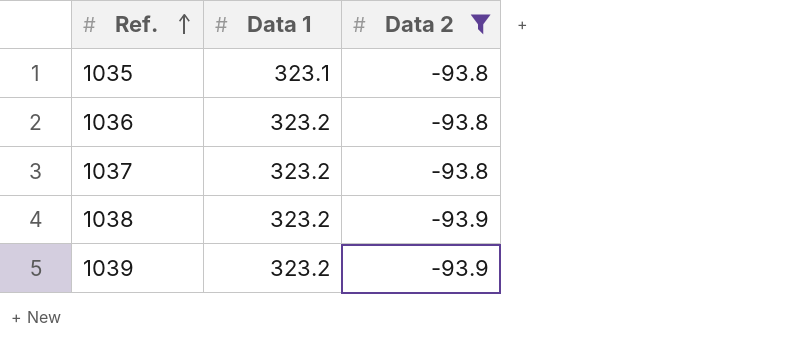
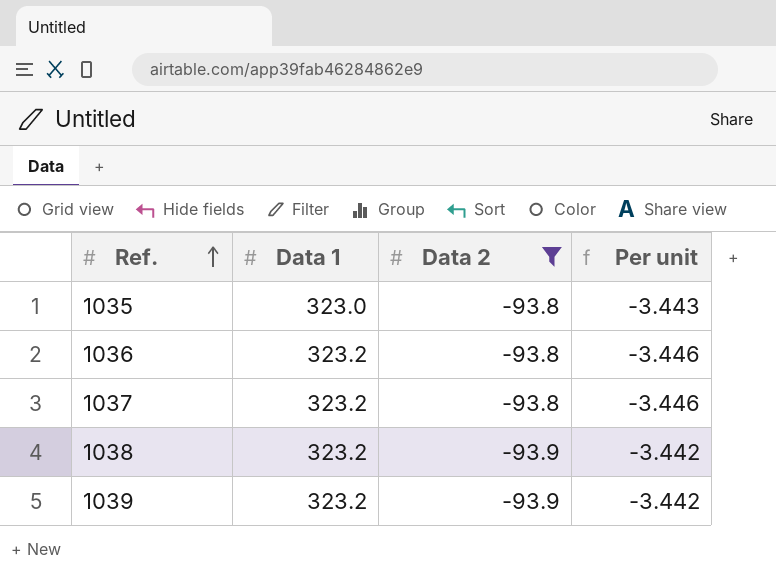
column Per unit | formula: none -> [Data 1] / [Data 2]
1035 | Data 1: 323.1 -> 323.0

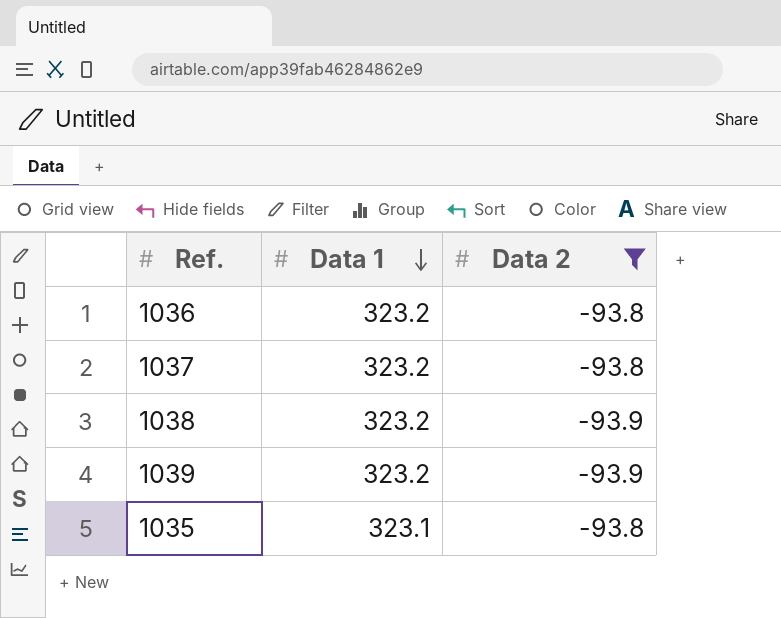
row order: Ref. ascending -> Data 1 descending
column Per unit | formula: [Data 1] / [Data 2] -> none
1035 | Data 1: 323.0 -> 323.1

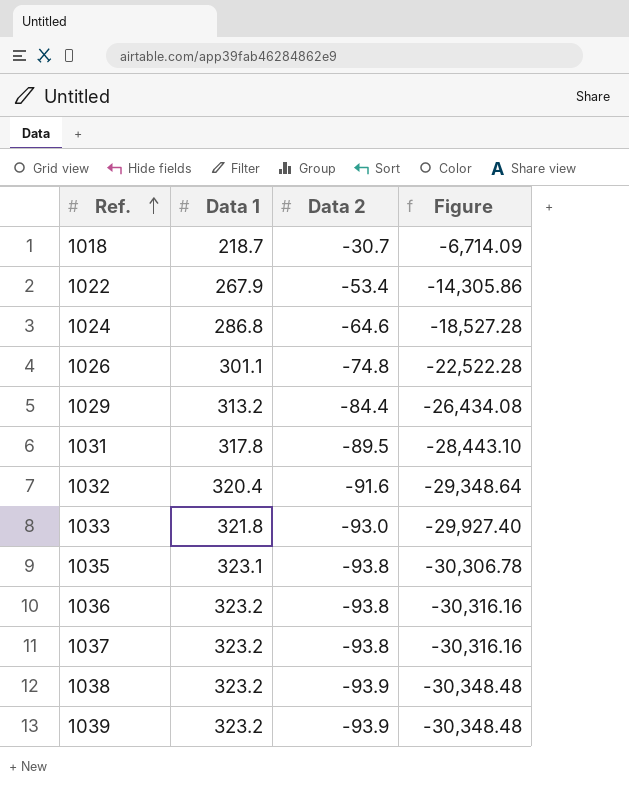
filter: Data 2 <= -93.8 -> none
row order: Data 1 descending -> Ref. ascending
column Figure | formula: none -> [Data 1] * [Data 2]

